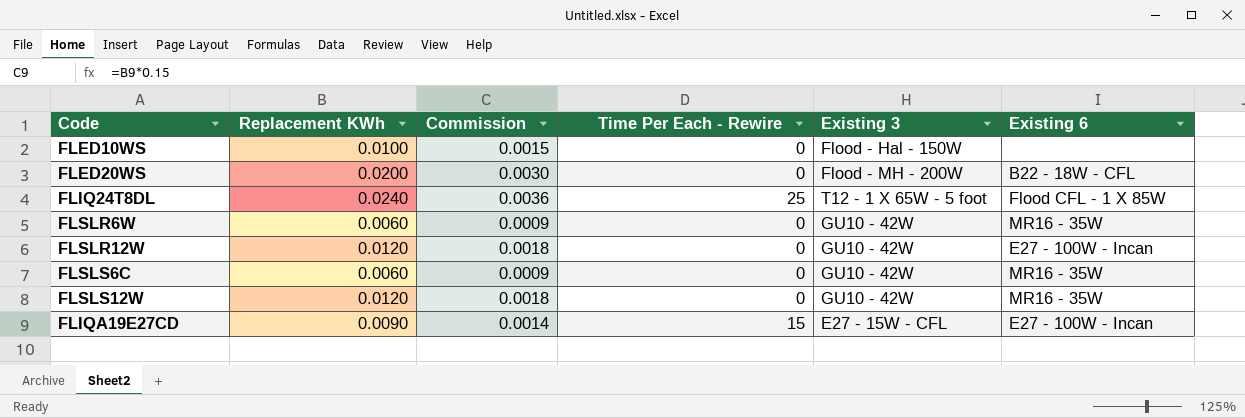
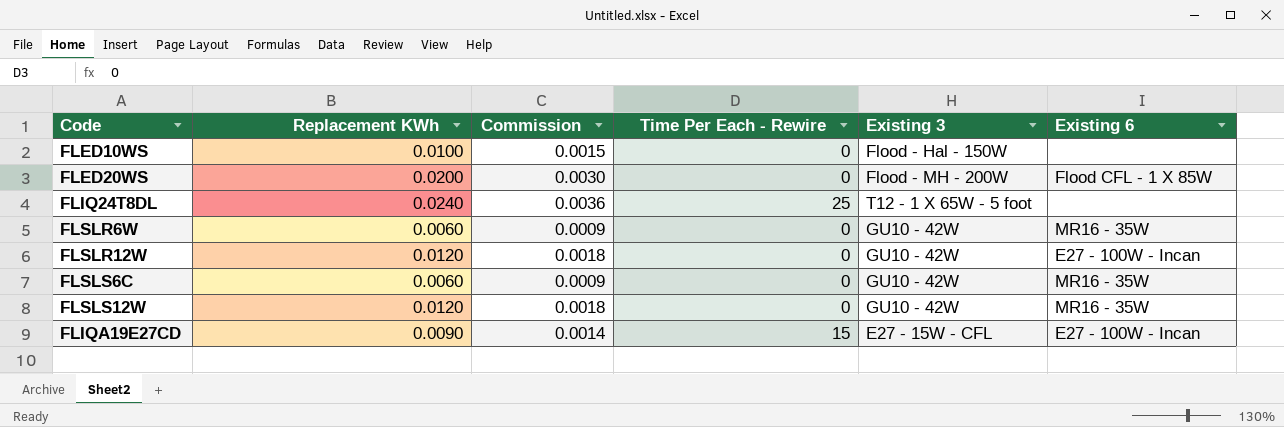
FLED20WS | Existing 6: B22 - 18W - CFL -> Flood CFL - 1 X 85W
FLIQ24T8DL | Existing 6: Flood CFL - 1 X 85W -> none

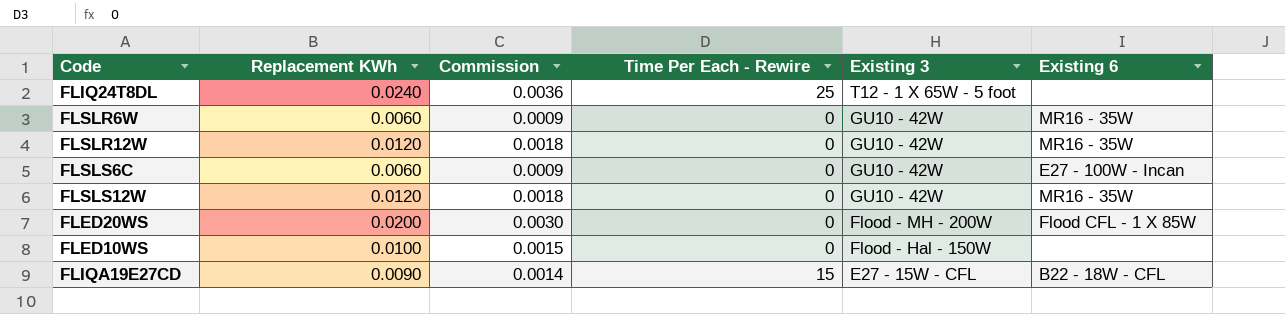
row order: none -> Existing 3 descending
FLSLR12W | Existing 6: E27 - 100W - Incan -> MR16 - 35W
FLSLS6C | Existing 6: MR16 - 35W -> E27 - 100W - Incan
FLIQA19E27CD | Existing 6: E27 - 100W - Incan -> B22 - 18W - CFL

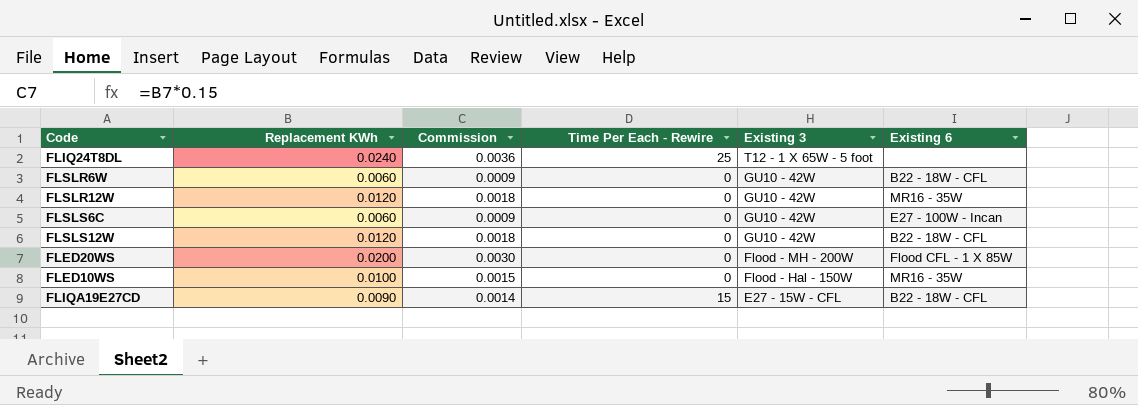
FLSLR6W | Existing 6: MR16 - 35W -> B22 - 18W - CFL
FLSLS12W | Existing 6: MR16 - 35W -> B22 - 18W - CFL
FLED10WS | Existing 6: none -> MR16 - 35W

